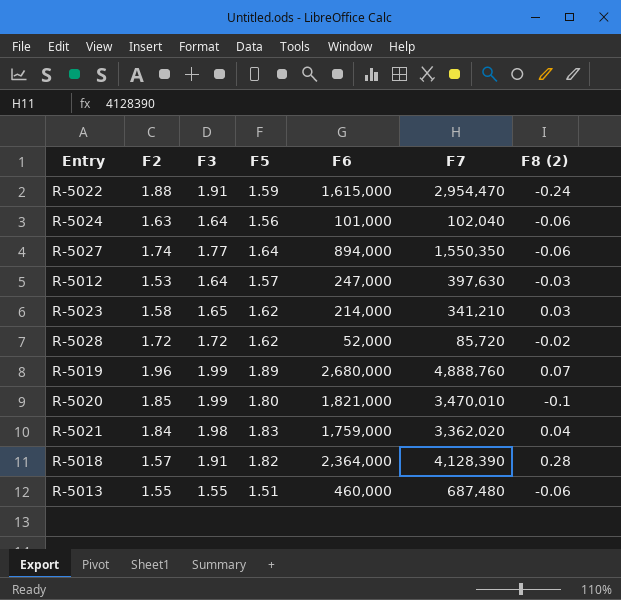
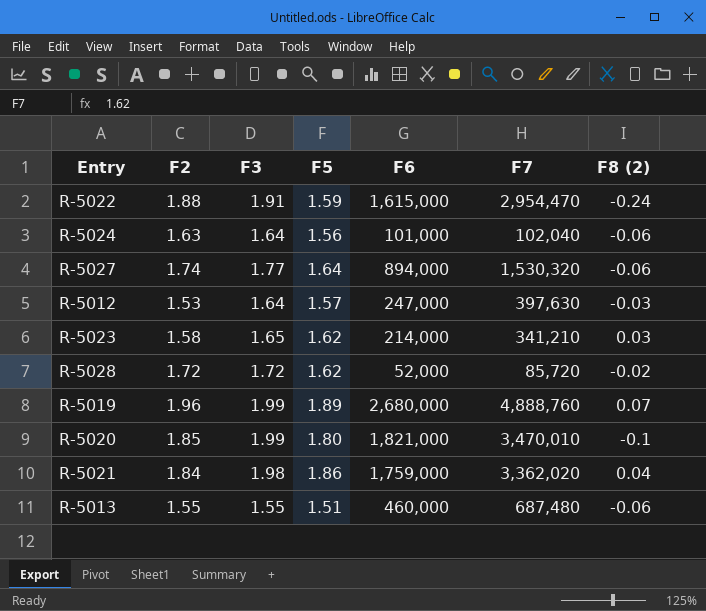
row R-5018: 1.57 | 1.91 | 1.82 | 2,364,000 | 4,128,390 | 0.28 -> none
R-5027 | F7: 1,550,350 -> 1,530,320
R-5021 | F5: 1.83 -> 1.86

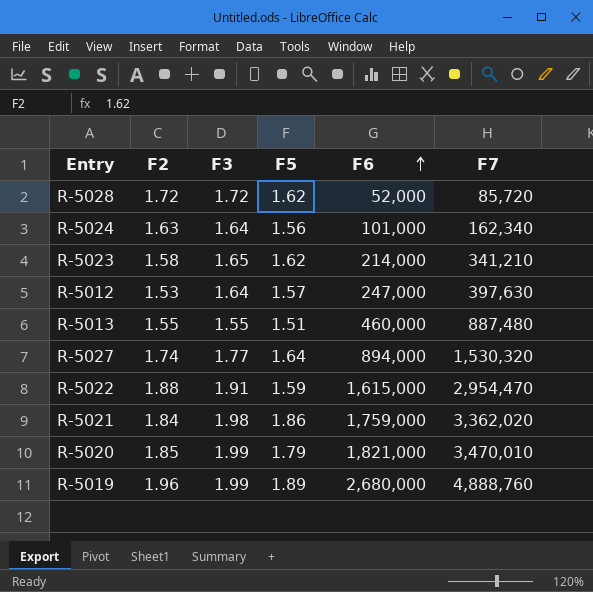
row order: none -> F6 ascending
column F8 (2) | position: 7 -> none
R-5024 | F7: 102,040 -> 162,340
R-5013 | F7: 687,480 -> 887,480
R-5020 | F5: 1.80 -> 1.79

